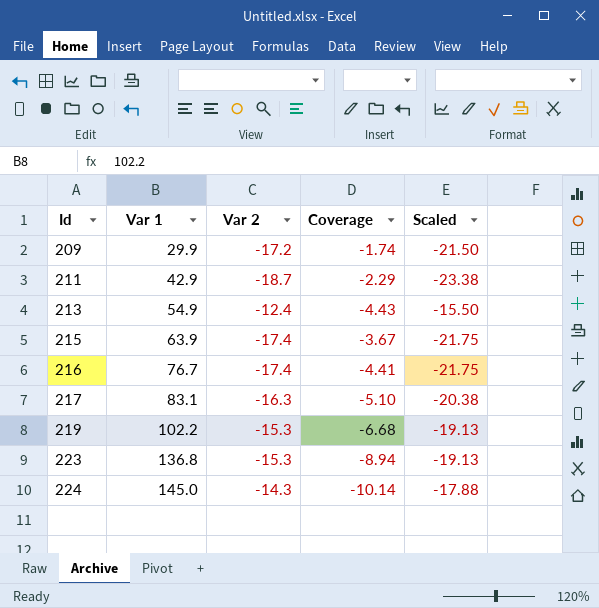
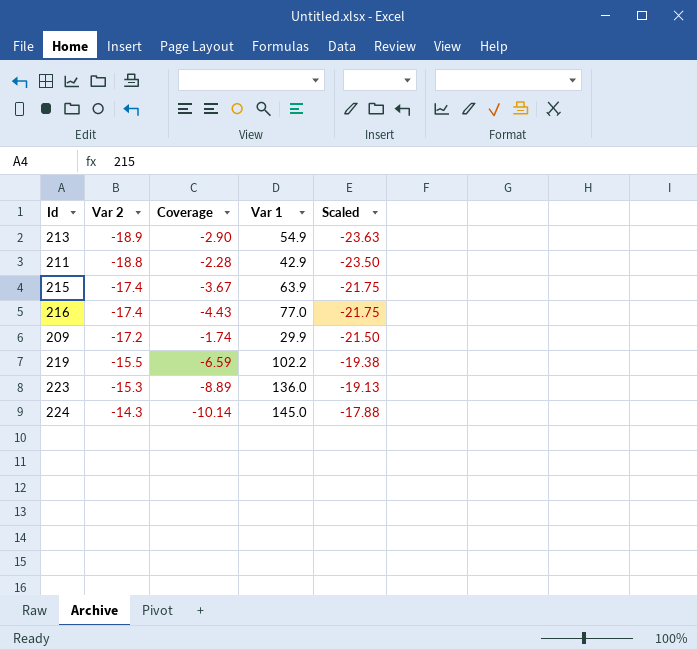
row order: Id ascending -> Var 2 ascending
column Var 1 | position: 2 -> 4
row 217: 83.1 | -16.3 | -5.10 | -20.38 -> none
213 | Var 2: -12.4 -> -18.9
213 | Coverage: -4.43 -> -2.90
213 | Scaled: -15.50 -> -23.63
211 | Var 2: -18.7 -> -18.8
211 | Coverage: -2.29 -> -2.28
211 | Scaled: -23.38 -> -23.50
216 | Coverage: -4.41 -> -4.43
216 | Var 1: 76.7 -> 77.0
219 | Var 2: -15.3 -> -15.5
219 | Coverage: -6.68 -> -6.59
219 | Scaled: -19.13 -> -19.38
223 | Coverage: -8.94 -> -8.89
223 | Var 1: 136.8 -> 136.0

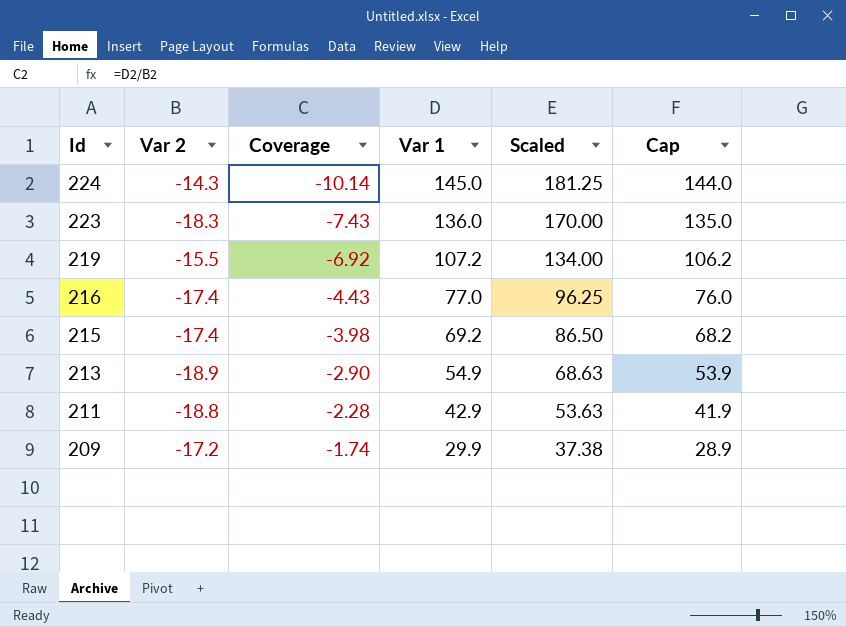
row order: Var 2 ascending -> Id descending
column Scaled | formula: [Var 2] * 1.25 -> [Var 1] * 1.25
column Cap | formula: none -> [Var 1] - 1
223 | Var 2: -15.3 -> -18.3
223 | Coverage: -8.89 -> -7.43
219 | Coverage: -6.59 -> -6.92
219 | Var 1: 102.2 -> 107.2
215 | Coverage: -3.67 -> -3.98
215 | Var 1: 63.9 -> 69.2

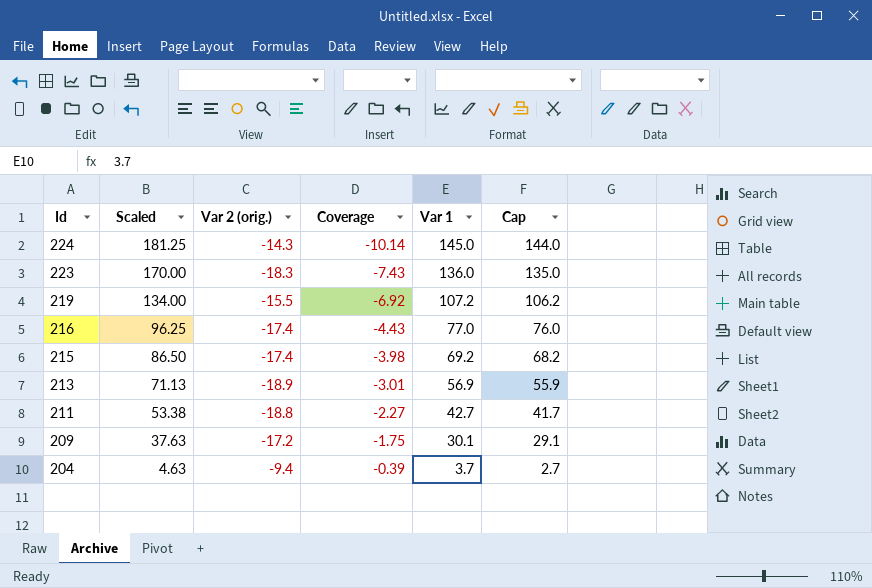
column Scaled | position: 5 -> 2
column name: Var 2 -> Var 2 (orig.)
213 | Scaled: 68.63 -> 71.13
213 | Coverage: -2.90 -> -3.01
213 | Var 1: 54.9 -> 56.9
213 | Cap: 53.9 -> 55.9
211 | Scaled: 53.63 -> 53.38
211 | Coverage: -2.28 -> -2.27
211 | Var 1: 42.9 -> 42.7
211 | Cap: 41.9 -> 41.7
209 | Scaled: 37.38 -> 37.63
209 | Coverage: -1.74 -> -1.75
209 | Var 1: 29.9 -> 30.1
209 | Cap: 28.9 -> 29.1
row 204: none -> 4.63 | -9.4 | -0.39 | 3.7 | 2.7

